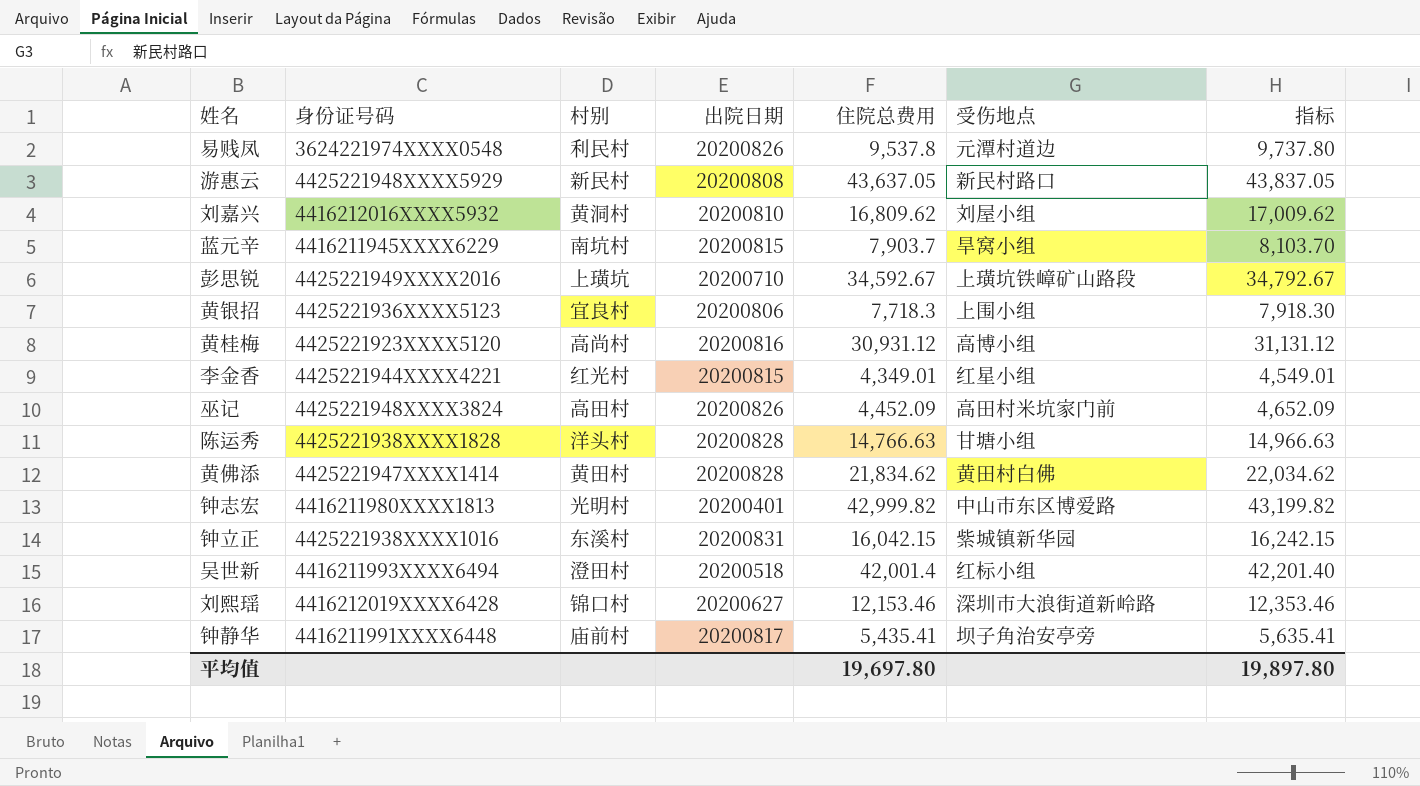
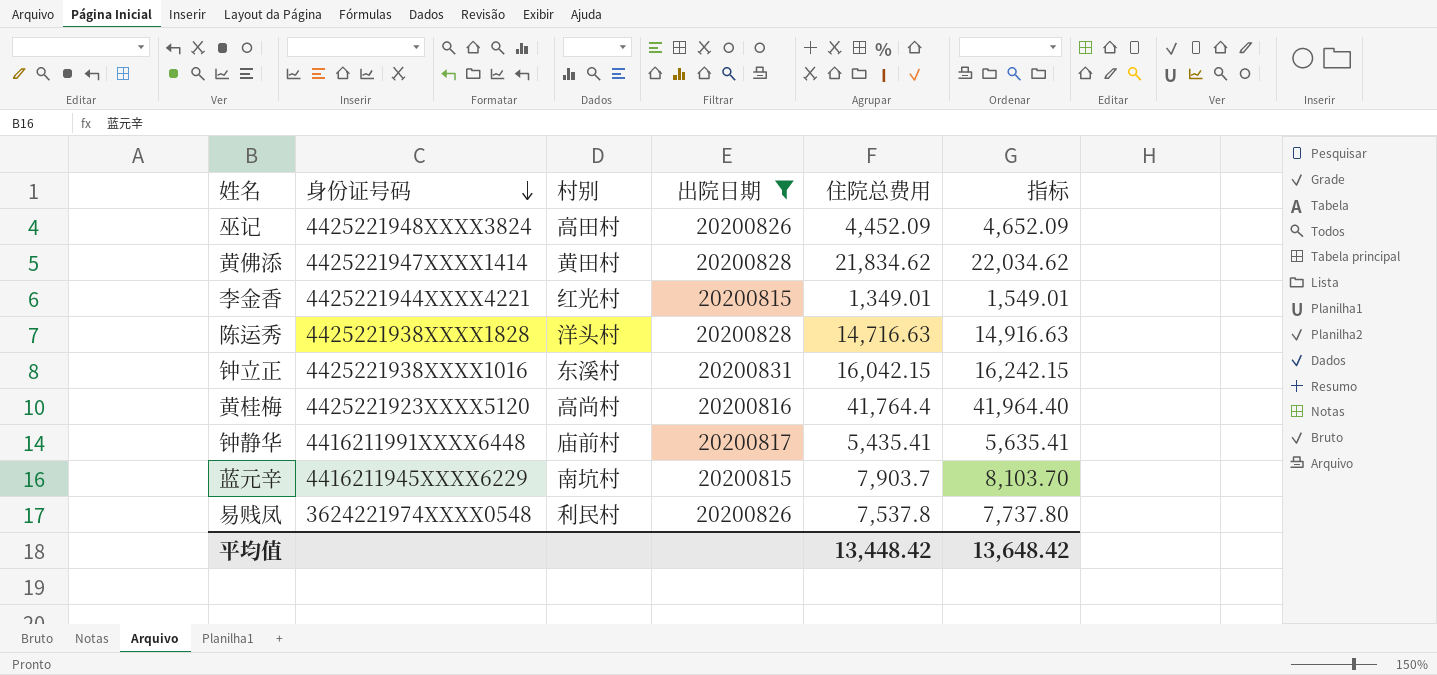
filter: none -> 出院日期 >= 20200815
row order: none -> 身份证号码 descending
column 受伤地点 | position: 6 -> none
李金香 | 住院总费用: 4,349.01 -> 1,349.01
李金香 | 指标: 4,549.01 -> 1,549.01
陈运秀 | 住院总费用: 14,766.63 -> 14,716.63
陈运秀 | 指标: 14,966.63 -> 14,916.63
黄桂梅 | 住院总费用: 30,931.12 -> 41,764.4
黄桂梅 | 指标: 31,131.12 -> 41,964.40
易贱凤 | 住院总费用: 9,537.8 -> 7,537.8
易贱凤 | 指标: 9,737.80 -> 7,737.80
平均值 | 住院总费用: 19,697.80 -> 13,448.42
平均值 | 指标: 19,897.80 -> 13,648.42

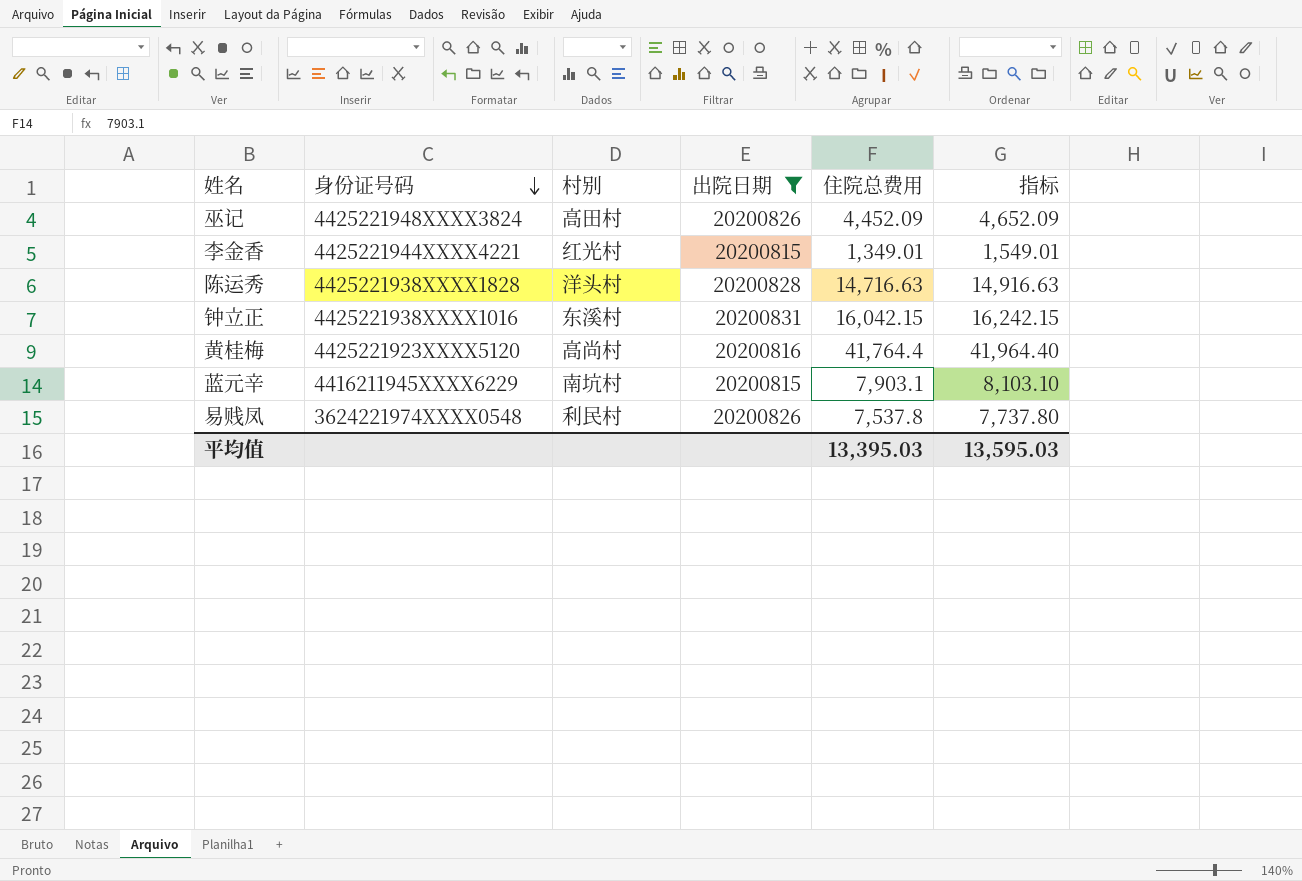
row 黄佛添: 4425221947XXXX1414 | 黄田村 | 20200828 | 21,834.62 | 22,034.62 -> none
row 钟静华: 4416211991XXXX6448 | 庙前村 | 20200817 | 5,435.41 | 5,635.41 -> none
蓝元辛 | 住院总费用: 7,903.7 -> 7,903.1
蓝元辛 | 指标: 8,103.70 -> 8,103.10
平均值 | 住院总费用: 13,448.42 -> 13,395.03
平均值 | 指标: 13,648.42 -> 13,595.03

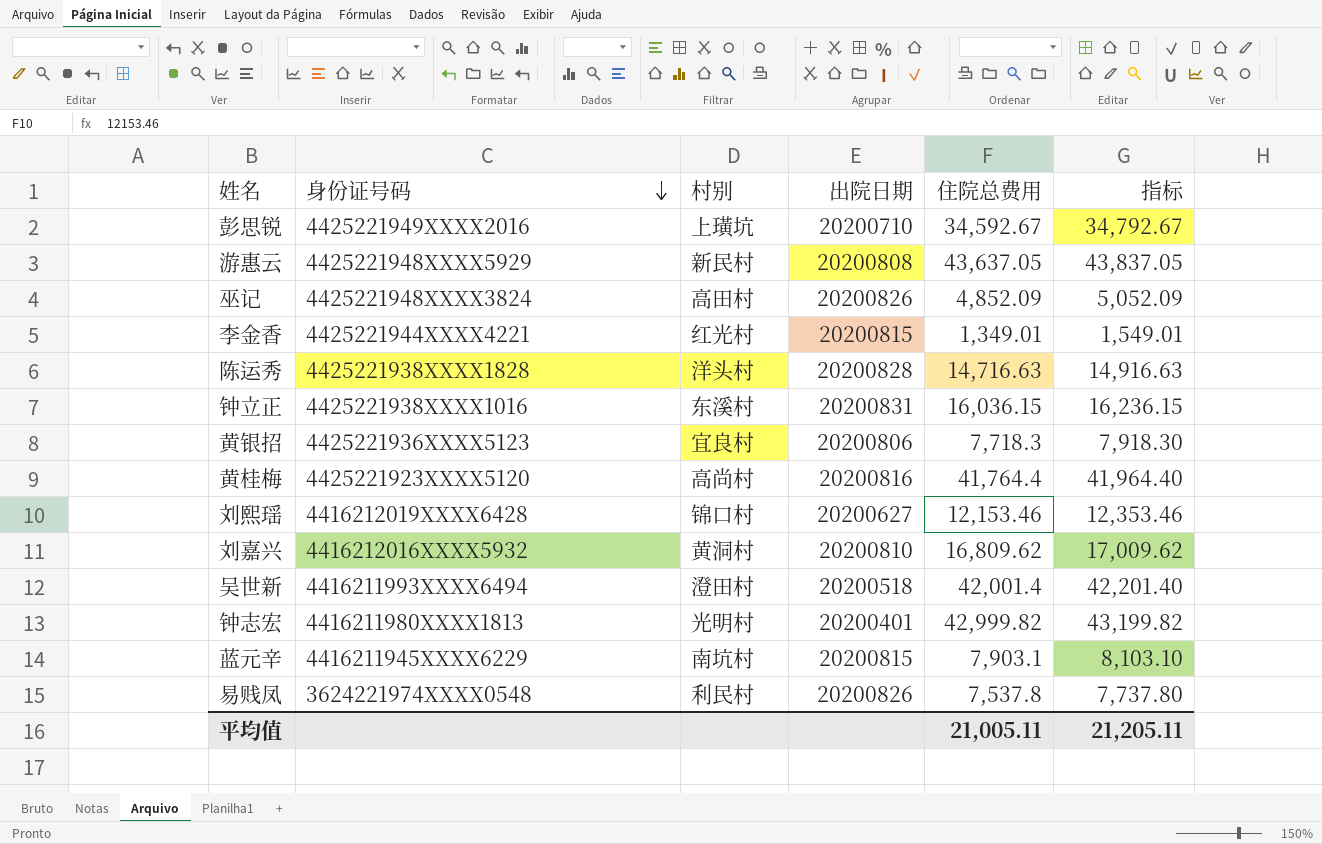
filter: 出院日期 >= 20200815 -> none
巫记 | 住院总费用: 4,452.09 -> 4,852.09
巫记 | 指标: 4,652.09 -> 5,052.09
钟立正 | 住院总费用: 16,042.15 -> 16,036.15
钟立正 | 指标: 16,242.15 -> 16,236.15
平均值 | 住院总费用: 13,395.03 -> 21,005.11
平均值 | 指标: 13,595.03 -> 21,205.11

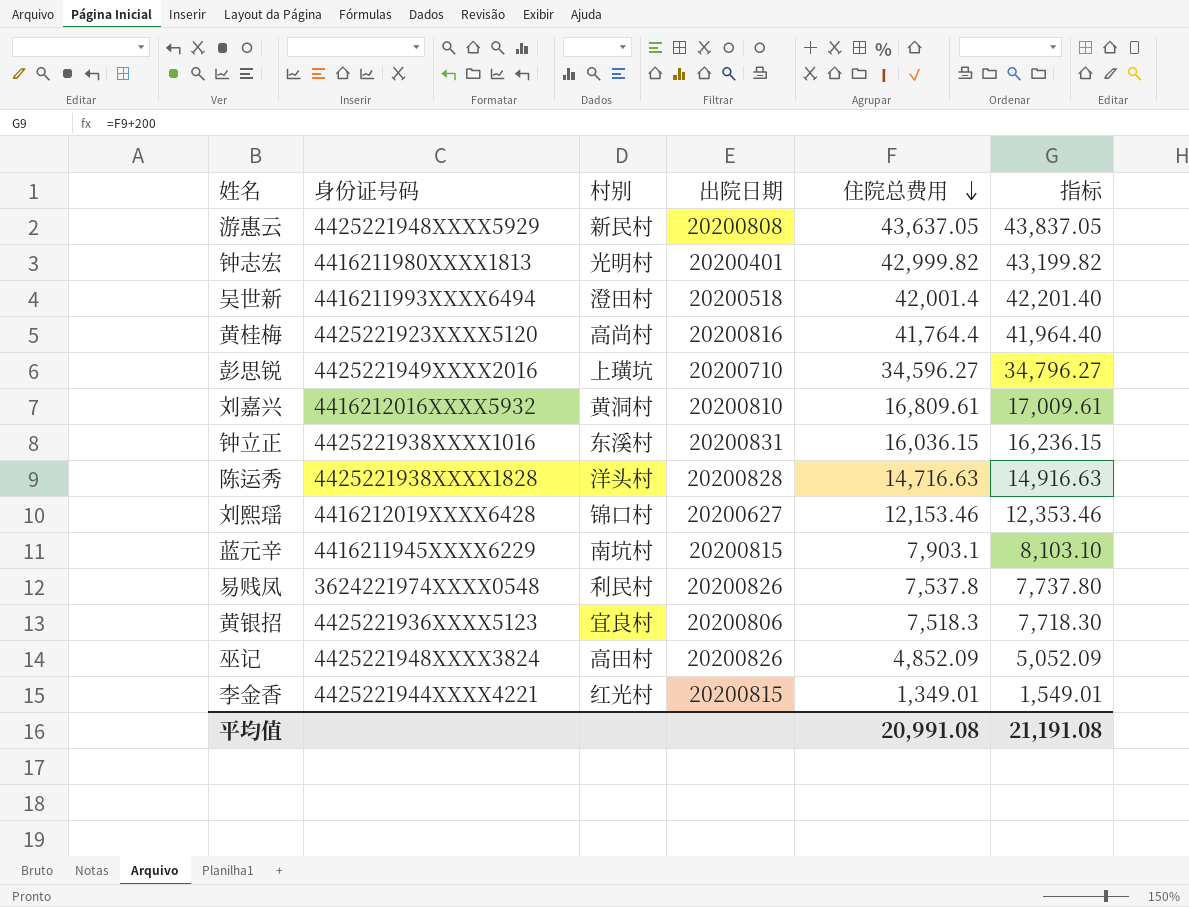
row order: 身份证号码 descending -> 住院总费用 descending
彭思锐 | 住院总费用: 34,592.67 -> 34,596.27
彭思锐 | 指标: 34,792.67 -> 34,796.27
刘嘉兴 | 住院总费用: 16,809.62 -> 16,809.61
刘嘉兴 | 指标: 17,009.62 -> 17,009.61
黄银招 | 住院总费用: 7,718.3 -> 7,518.3
黄银招 | 指标: 7,918.30 -> 7,718.30
平均值 | 住院总费用: 21,005.11 -> 20,991.08
平均值 | 指标: 21,205.11 -> 21,191.08

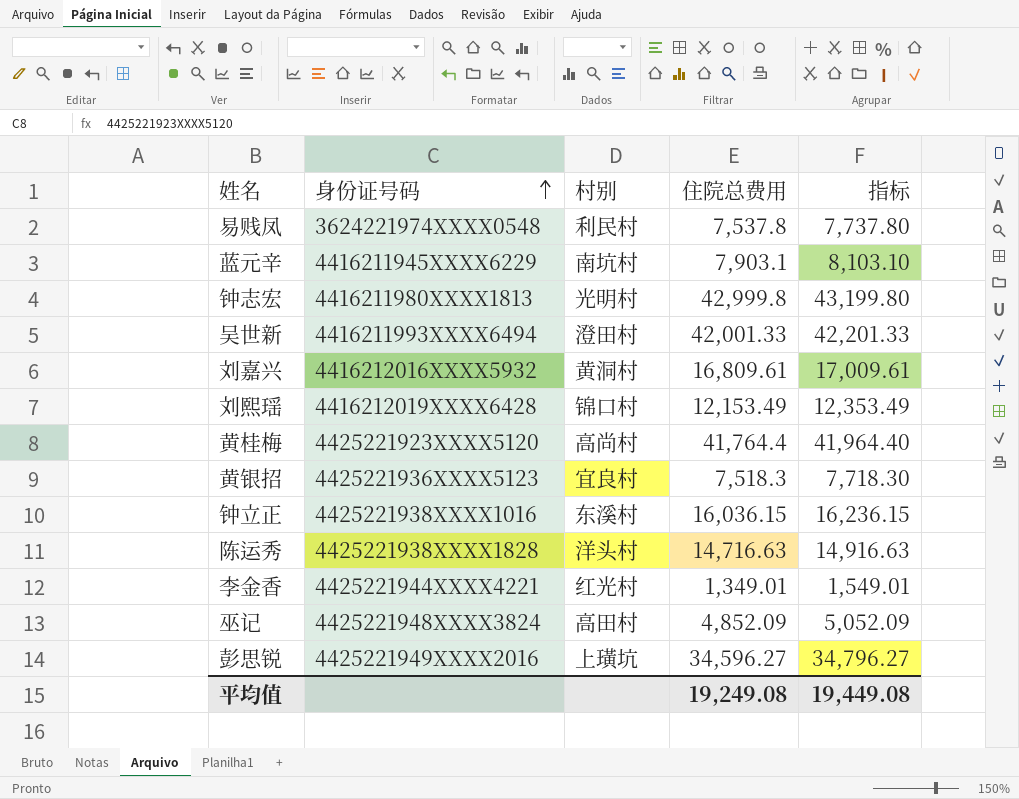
row order: 住院总费用 descending -> 身份证号码 ascending
column 出院日期 | position: 4 -> none
row 游惠云: 4425221948XXXX5929 | 新民村 | 20200808 | 43,637.05 | 43,837.05 -> none
钟志宏 | 住院总费用: 42,999.82 -> 42,999.8
钟志宏 | 指标: 43,199.82 -> 43,199.80
吴世新 | 住院总费用: 42,001.4 -> 42,001.33
吴世新 | 指标: 42,201.40 -> 42,201.33
刘熙瑶 | 住院总费用: 12,153.46 -> 12,153.49
刘熙瑶 | 指标: 12,353.46 -> 12,353.49
平均值 | 住院总费用: 20,991.08 -> 19,249.08
平均值 | 指标: 21,191.08 -> 19,449.08

